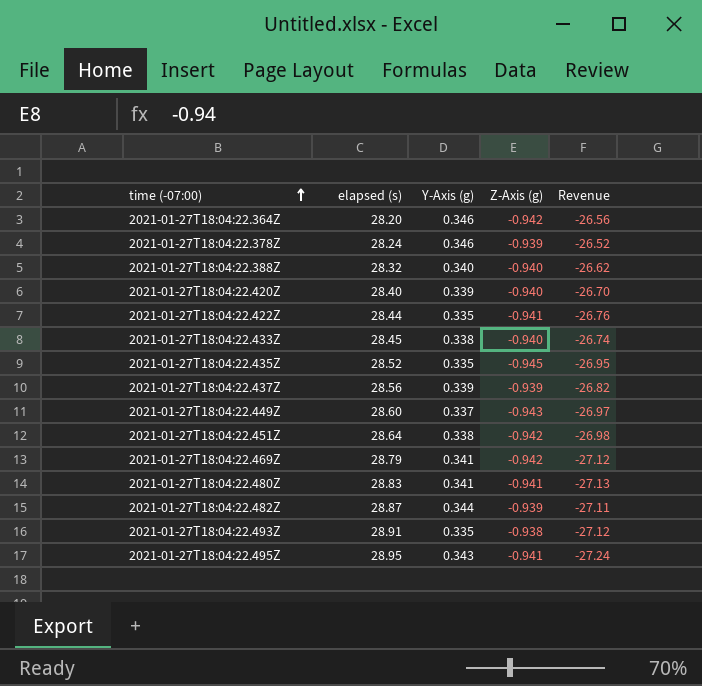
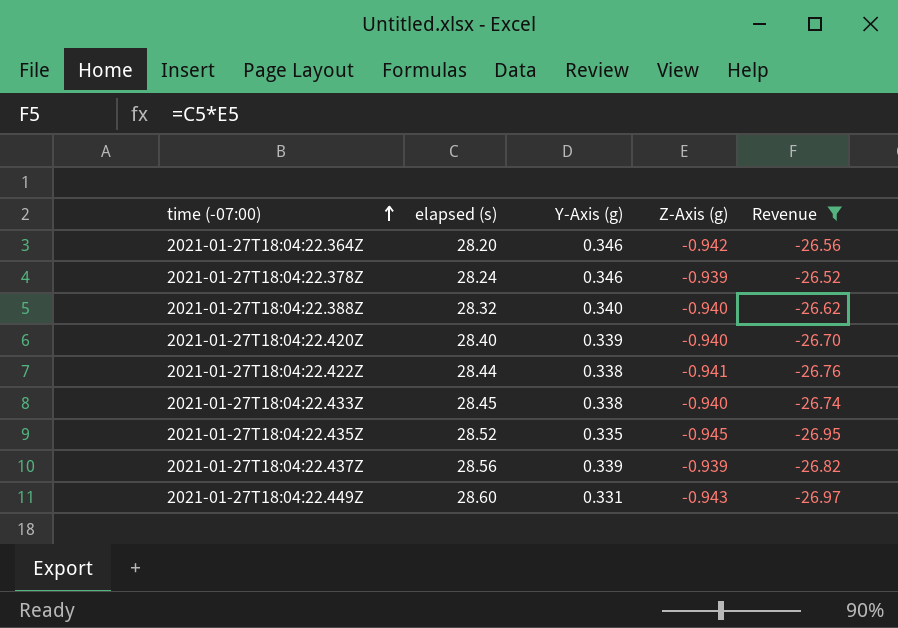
filter: none -> Revenue >= -26.97
2021-01-27T18:04:22.422Z | Y-Axis (g): 0.335 -> 0.338
2021-01-27T18:04:22.449Z | Y-Axis (g): 0.337 -> 0.331

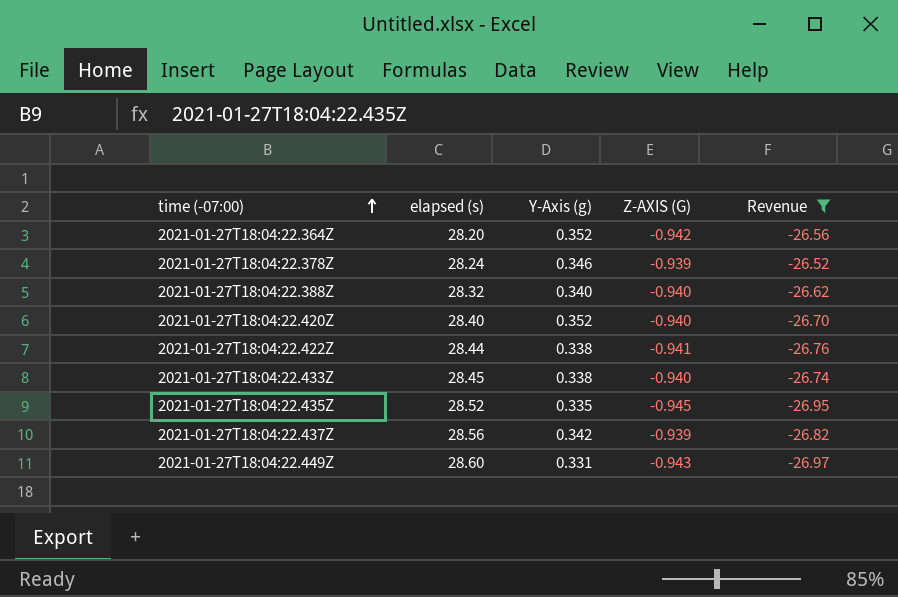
column name: Z-Axis (g) -> Z-AXIS (G)
2021-01-27T18:04:22.364Z | Y-Axis (g): 0.346 -> 0.352
2021-01-27T18:04:22.420Z | Y-Axis (g): 0.339 -> 0.352
2021-01-27T18:04:22.437Z | Y-Axis (g): 0.339 -> 0.342

